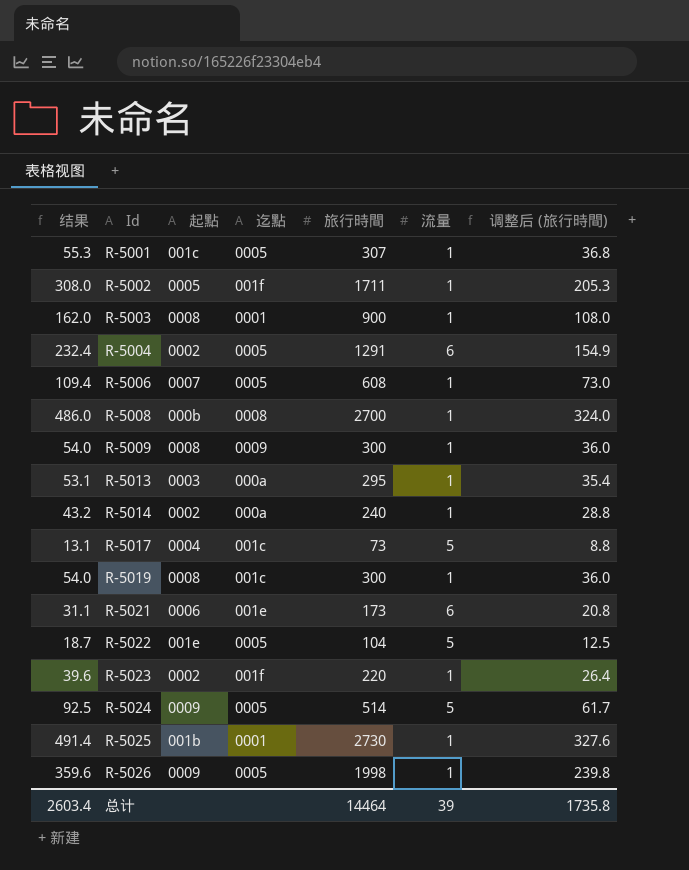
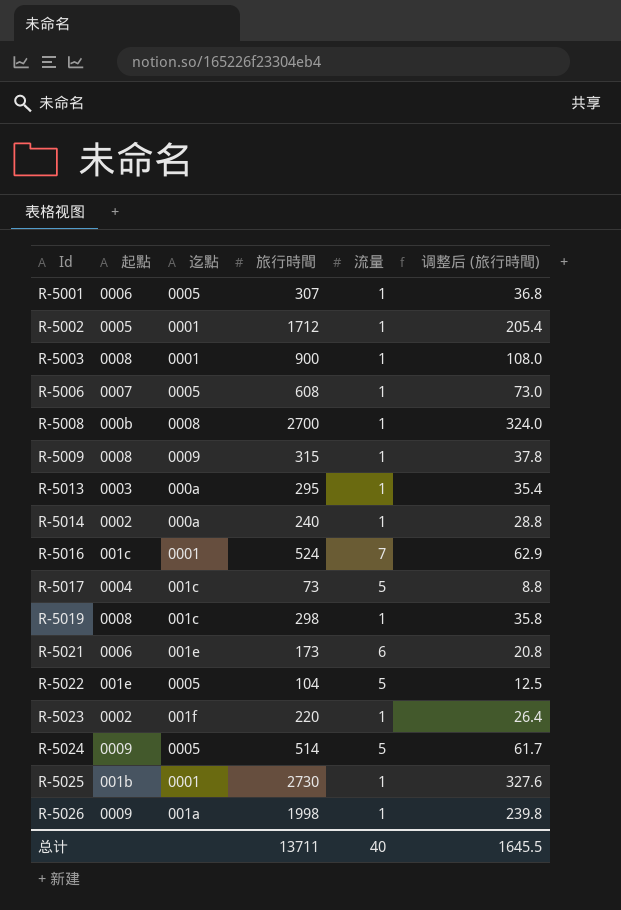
column 结果 | formula: [旅行時間] * 0.18 -> none
row R-5004: 232.4 | 0002 | 0005 | 1291 | 6 | 154.9 -> none
R-5001 | 起點: 001c -> 0006
R-5002 | 迄點: 001f -> 0001
R-5002 | 旅行時間: 1711 -> 1712
R-5002 | 调整后 (旅行時間): 205.3 -> 205.4
R-5009 | 旅行時間: 300 -> 315
R-5009 | 调整后 (旅行時間): 36.0 -> 37.8
row R-5016: none -> 001c | 0001 | 524 | 7 | 62.9
R-5019 | 旅行時間: 300 -> 298
R-5019 | 调整后 (旅行時間): 36.0 -> 35.8
R-5026 | 迄點: 0005 -> 001a
总计 | 旅行時間: 14464 -> 13711
总计 | 流量: 39 -> 40
总计 | 调整后 (旅行時間): 1735.8 -> 1645.5

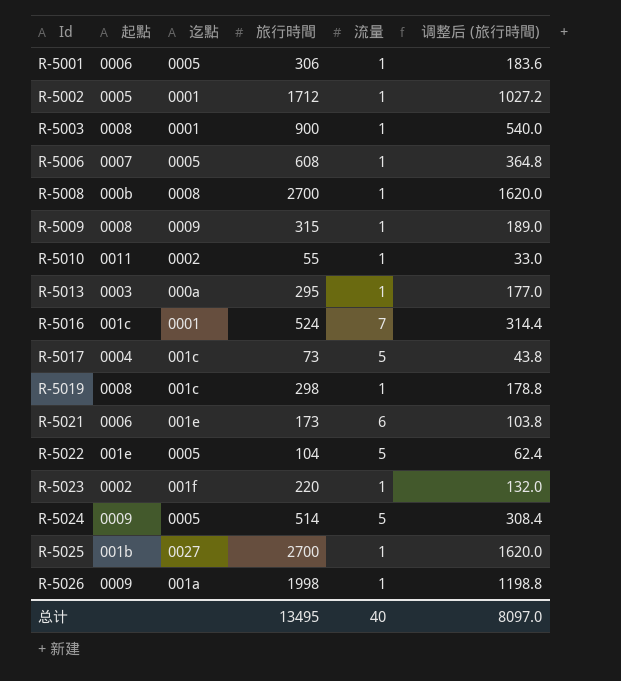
column 调整后 (旅行時間) | formula: [旅行時間] * 0.12 -> [旅行時間] * 0.6
row R-5014: 0002 | 000a | 240 | 1 | 28.8 -> none
R-5001 | 旅行時間: 307 -> 306
row R-5010: none -> 0011 | 0002 | 55 | 1 | 33.0
R-5025 | 迄點: 0001 -> 0027
R-5025 | 旅行時間: 2730 -> 2700
总计 | 旅行時間: 13711 -> 13495
总计 | 调整后 (旅行時間): 1645.5 -> 8097.0

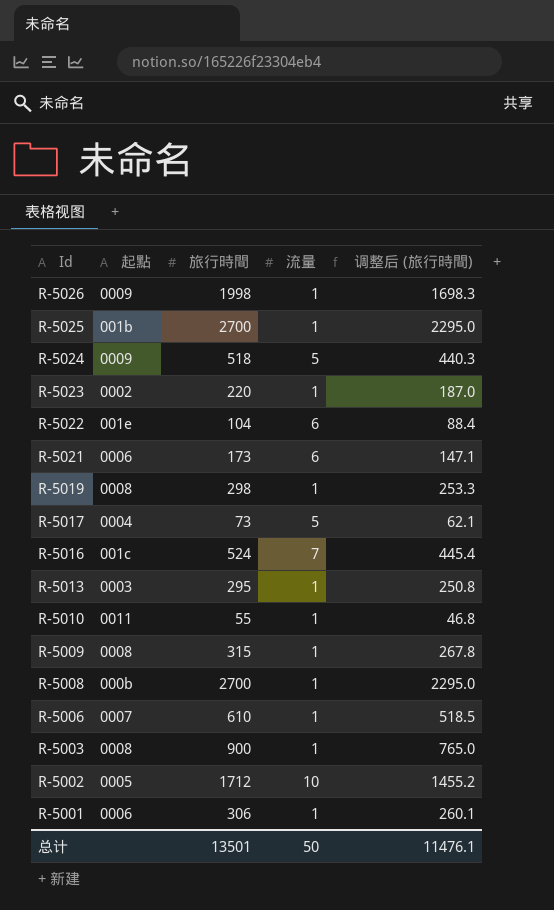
row order: Id ascending -> Id descending
column 迄點 | position: 3 -> none
column 调整后 (旅行時間) | formula: [旅行時間] * 0.6 -> [旅行時間] * 0.85
R-5024 | 旅行時間: 514 -> 518
R-5022 | 流量: 5 -> 6
R-5006 | 旅行時間: 608 -> 610
R-5002 | 流量: 1 -> 10
总计 | 旅行時間: 13495 -> 13501
总计 | 流量: 40 -> 50
总计 | 调整后 (旅行時間): 8097.0 -> 11476.1

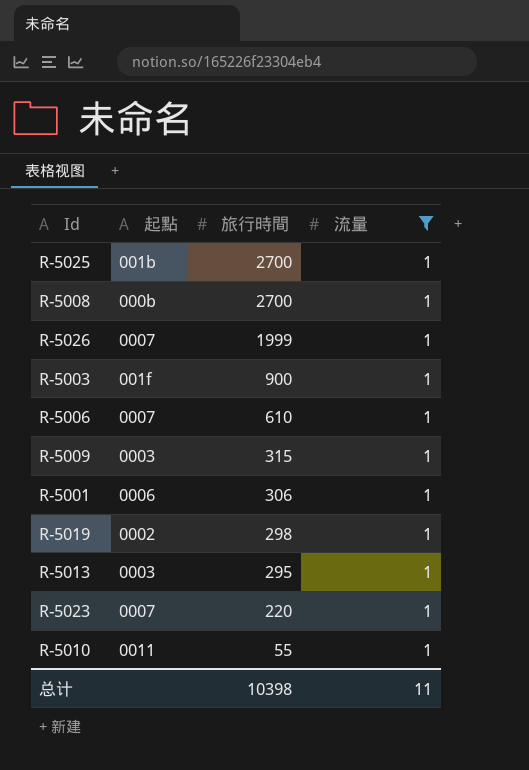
filter: none -> 流量 = 1
row order: Id descending -> 旅行時間 descending
column 调整后 (旅行時間) | formula: [旅行時間] * 0.85 -> none
R-5026 | 起點: 0009 -> 0007
R-5026 | 旅行時間: 1998 -> 1999
R-5003 | 起點: 0008 -> 001f
R-5009 | 起點: 0008 -> 0003
R-5019 | 起點: 0008 -> 0002
R-5023 | 起點: 0002 -> 0007
总计 | 旅行時間: 13501 -> 10398
总计 | 流量: 50 -> 11

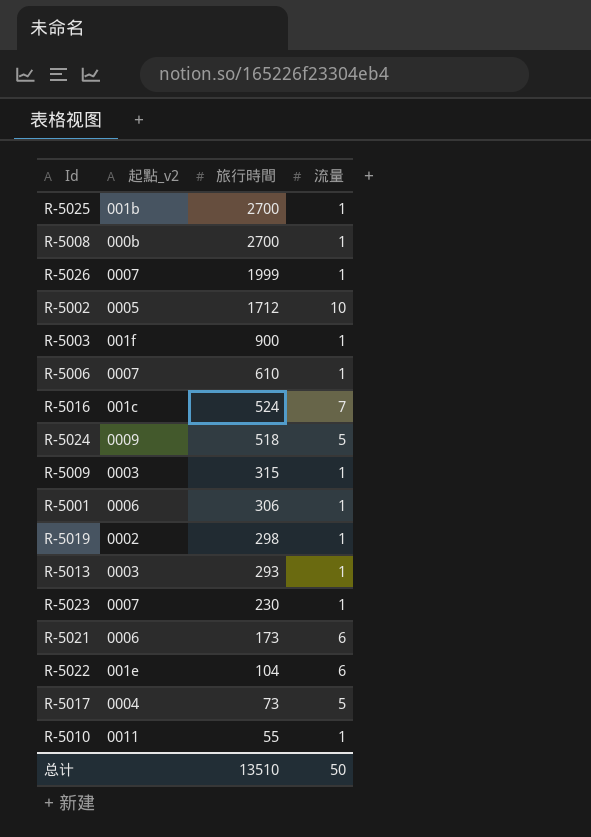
filter: 流量 = 1 -> none
column name: 起點 -> 起點_v2
R-5013 | 旅行時間: 295 -> 293
R-5023 | 旅行時間: 220 -> 230
总计 | 旅行時間: 10398 -> 13510
总计 | 流量: 11 -> 50

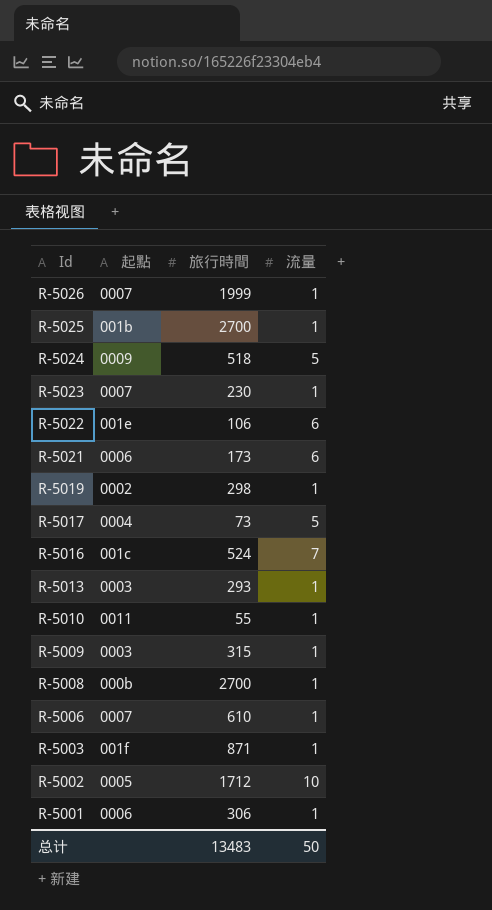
row order: 旅行時間 descending -> Id descending
column name: 起點_v2 -> 起點
R-5022 | 旅行時間: 104 -> 106
R-5003 | 旅行時間: 900 -> 871
总计 | 旅行時間: 13510 -> 13483

